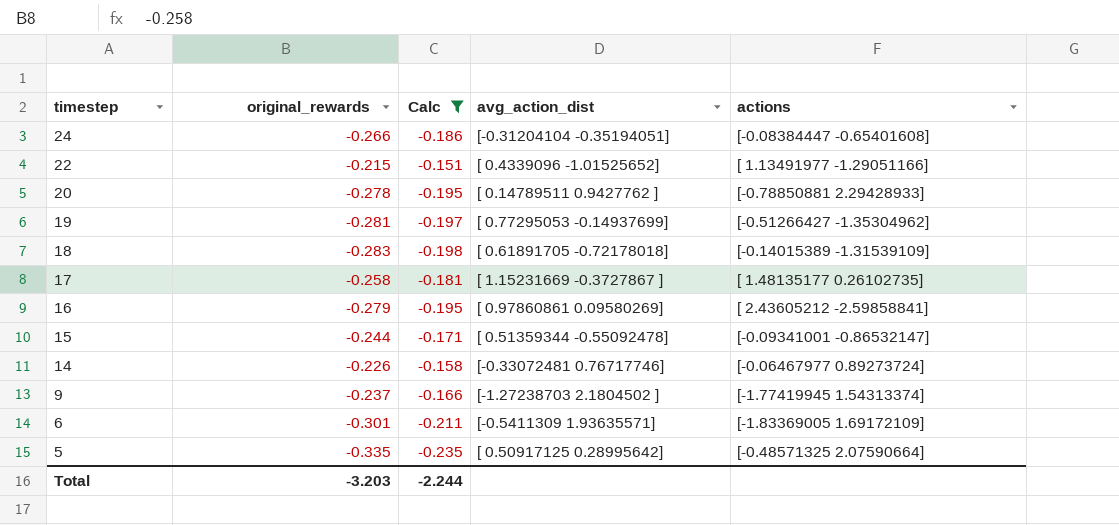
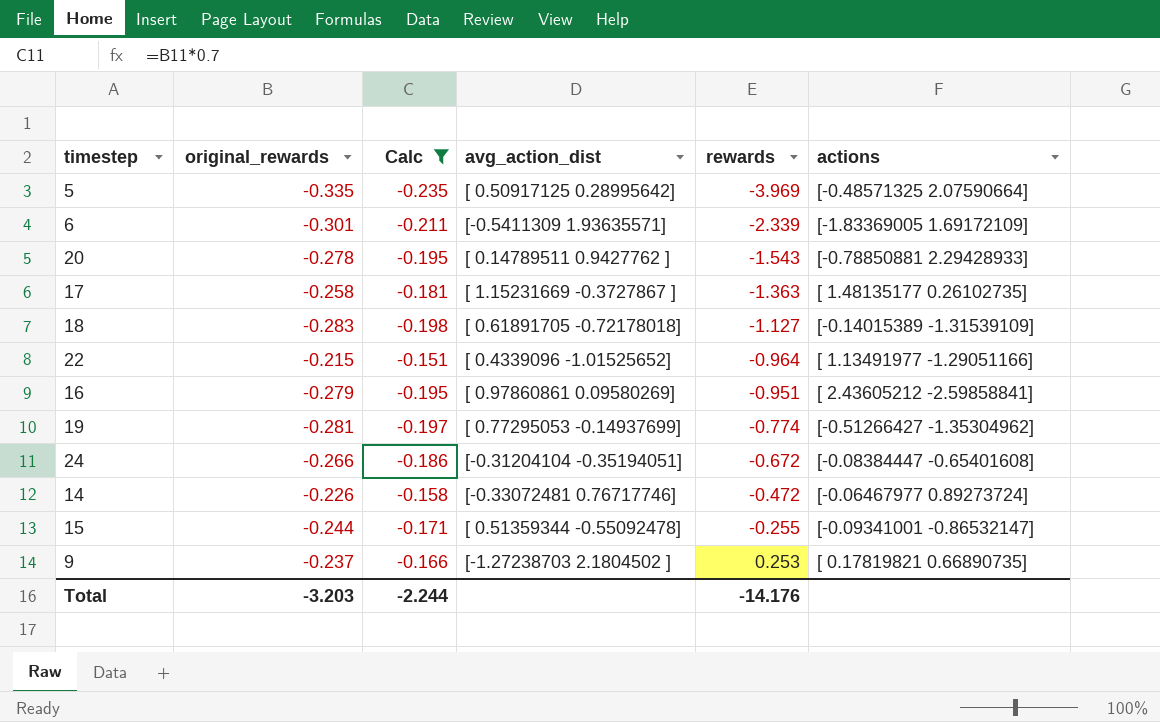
row order: timestep descending -> rewards ascending
column rewards | position: none -> 5
9 | actions: [-1.77419945 1.54313374] -> [ 0.17819821 0.66890735]

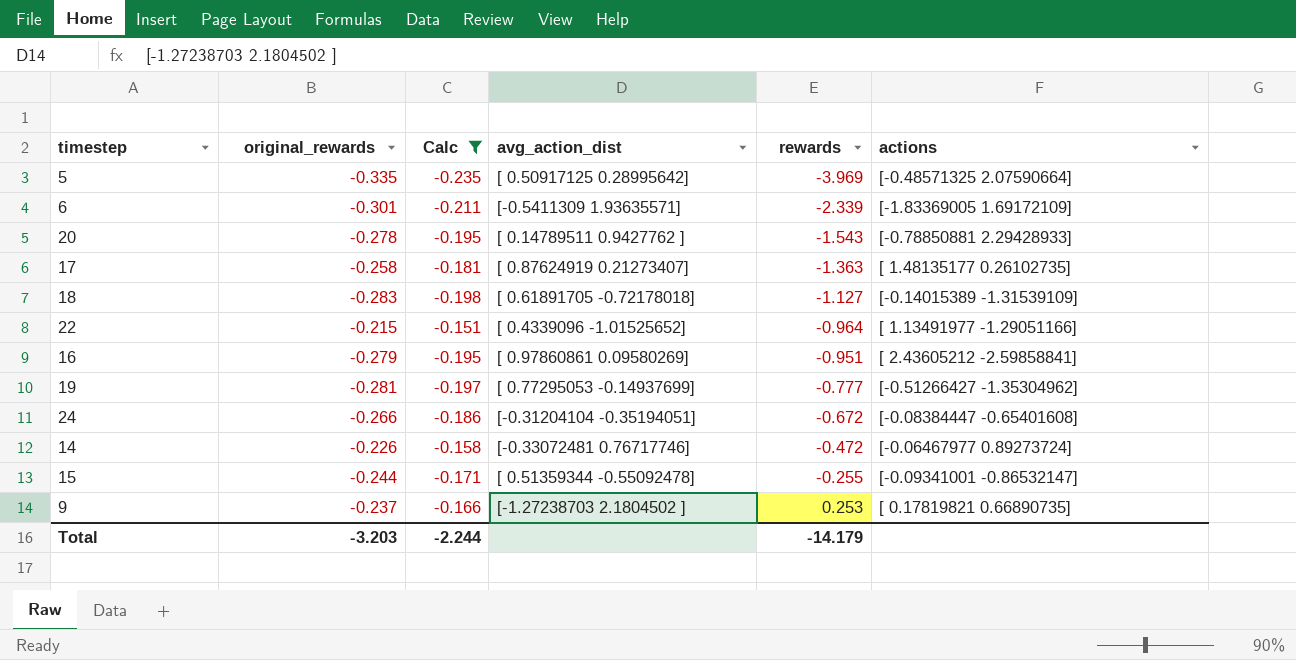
17 | avg_action_dist: [ 1.15231669 -0.3727867 ] -> [ 0.87624919 0.21273407]
19 | rewards: -0.774 -> -0.777
Total | rewards: -14.176 -> -14.179

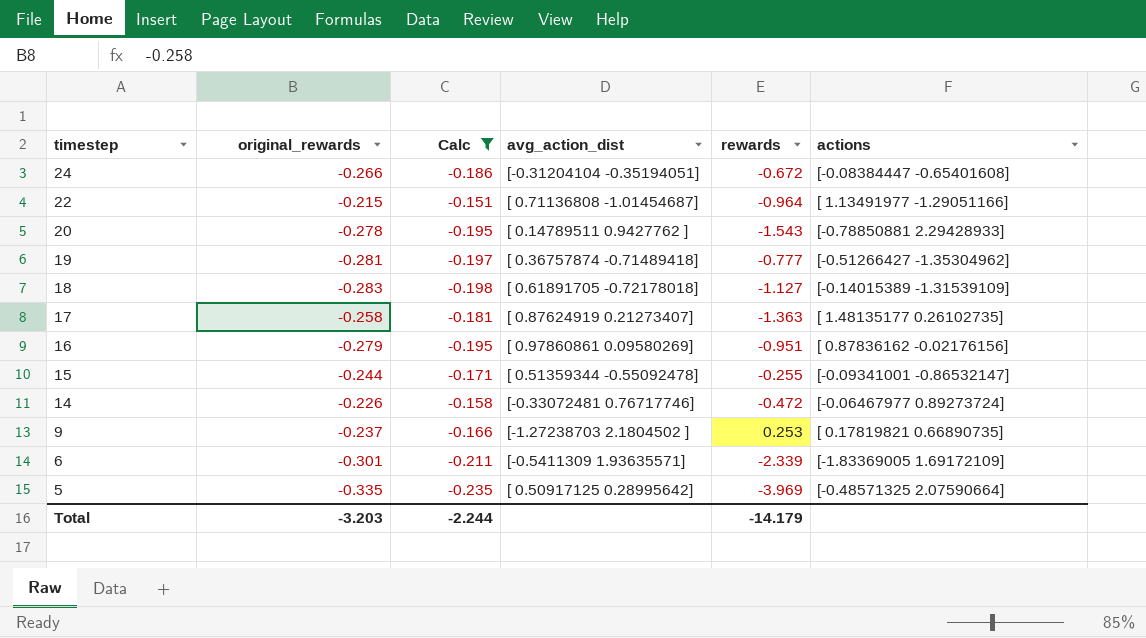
row order: rewards ascending -> timestep descending
22 | avg_action_dist: [ 0.4339096 -1.01525652] -> [ 0.71136808 -1.01454687]
19 | avg_action_dist: [ 0.77295053 -0.14937699] -> [ 0.36757874 -0.71489418]
16 | actions: [ 2.43605212 -2.59858841] -> [ 0.87836162 -0.02176156]

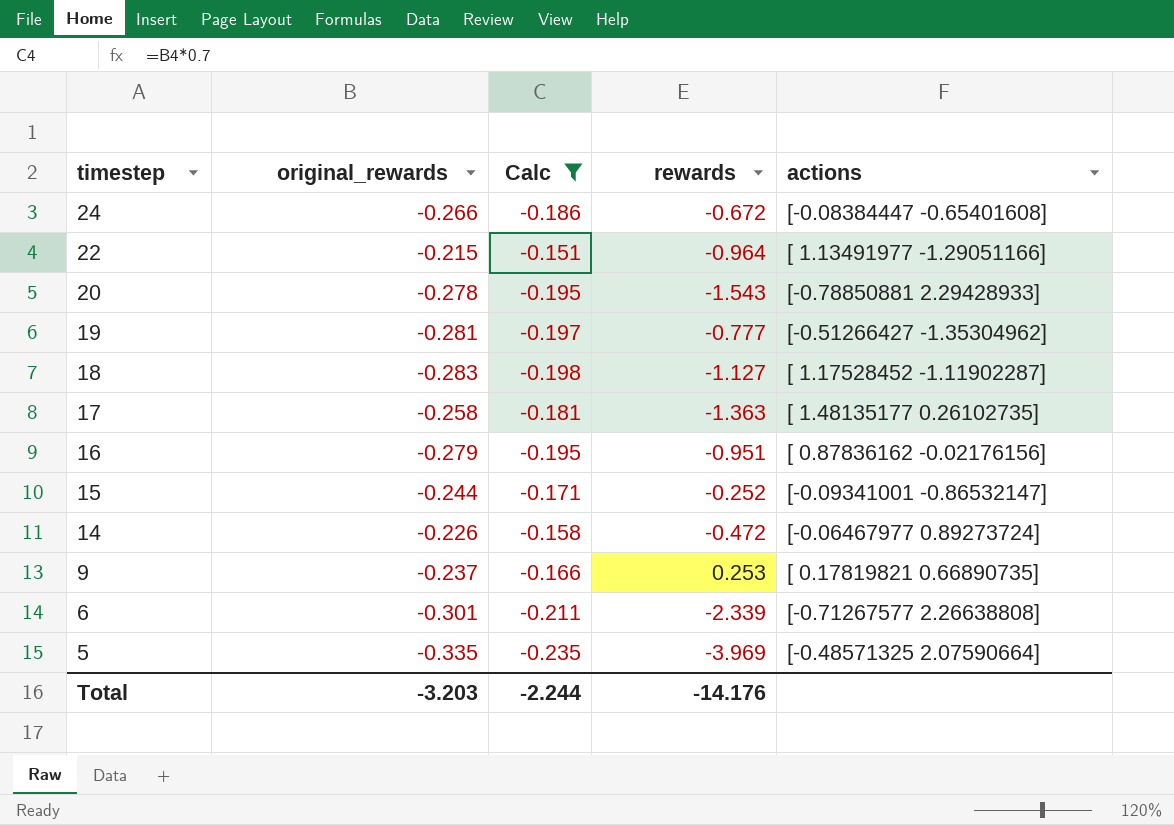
column avg_action_dist | position: 4 -> none
18 | actions: [-0.14015389 -1.31539109] -> [ 1.17528452 -1.11902287]
15 | rewards: -0.255 -> -0.252
6 | actions: [-1.83369005 1.69172109] -> [-0.71267577 2.26638808]
Total | rewards: -14.179 -> -14.176

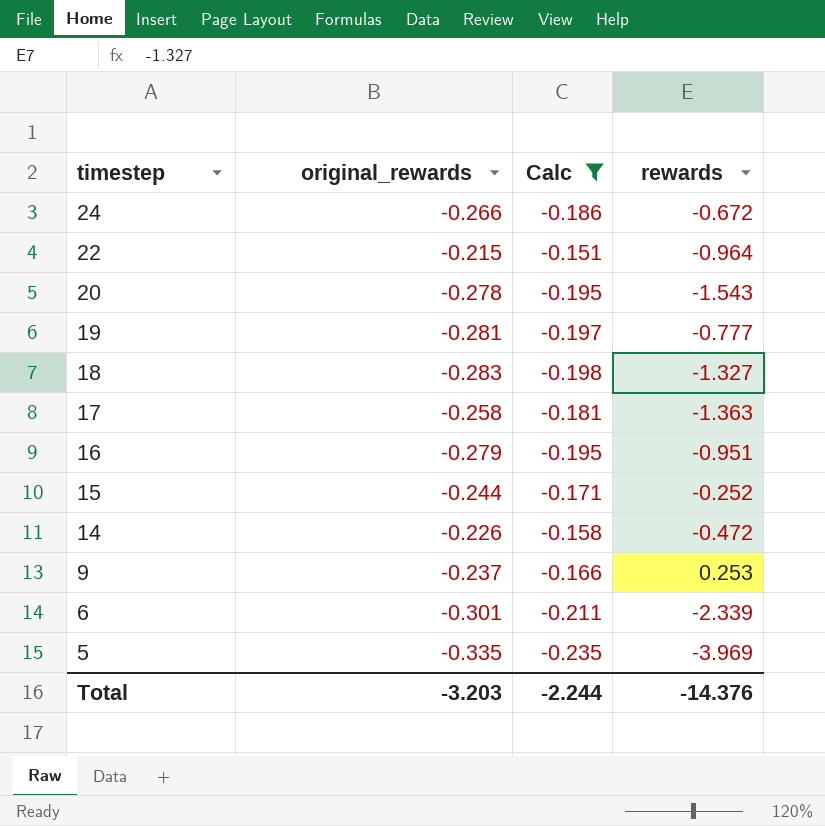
column actions | position: 5 -> none
18 | rewards: -1.127 -> -1.327
Total | rewards: -14.176 -> -14.376

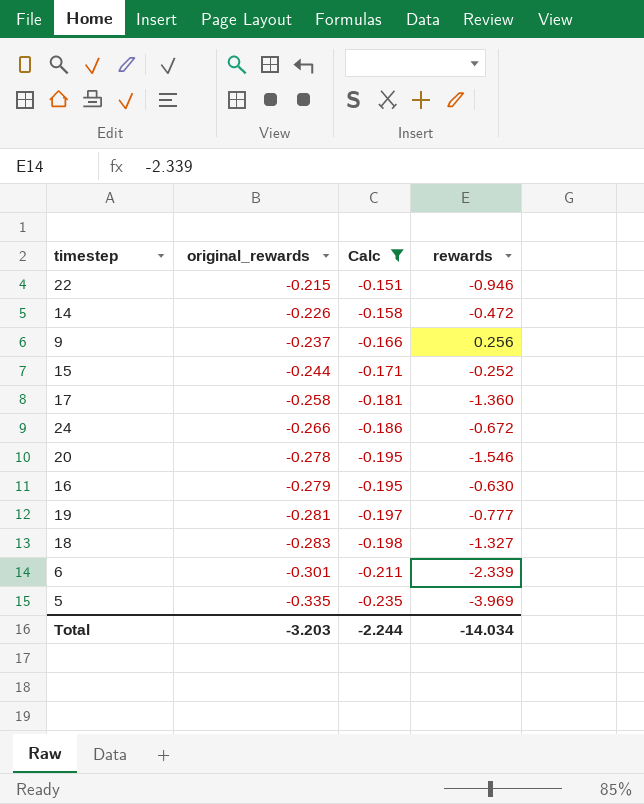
row order: timestep descending -> original_rewards descending
22 | rewards: -0.964 -> -0.946
9 | rewards: 0.253 -> 0.256
17 | rewards: -1.363 -> -1.360
20 | rewards: -1.543 -> -1.546
16 | rewards: -0.951 -> -0.630
Total | rewards: -14.376 -> -14.034

